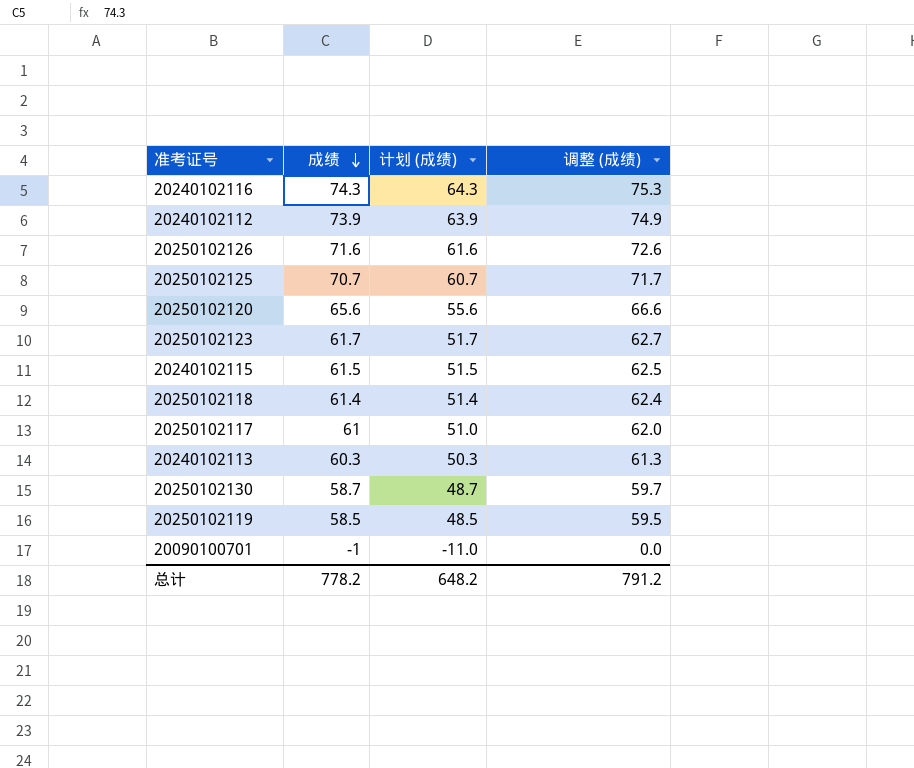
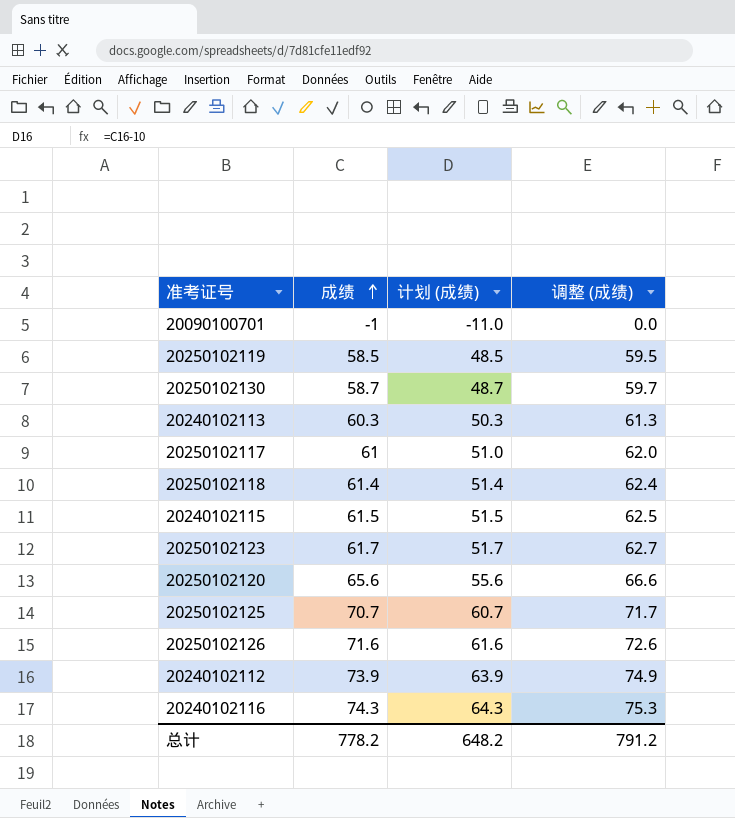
row order: 成绩 descending -> 成绩 ascending

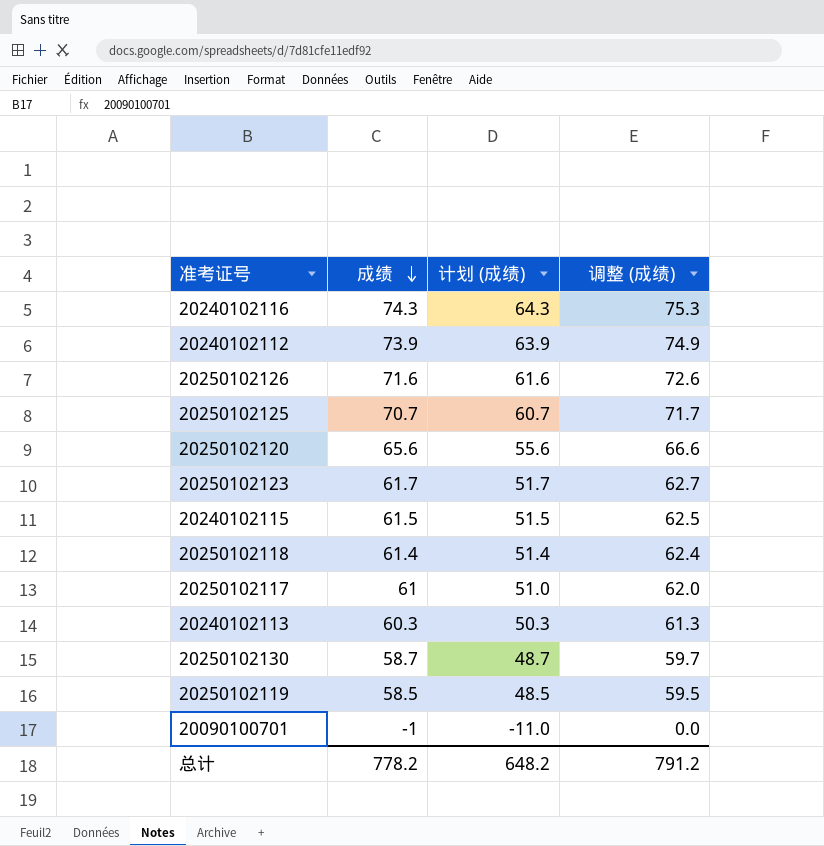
row order: 成绩 ascending -> 成绩 descending

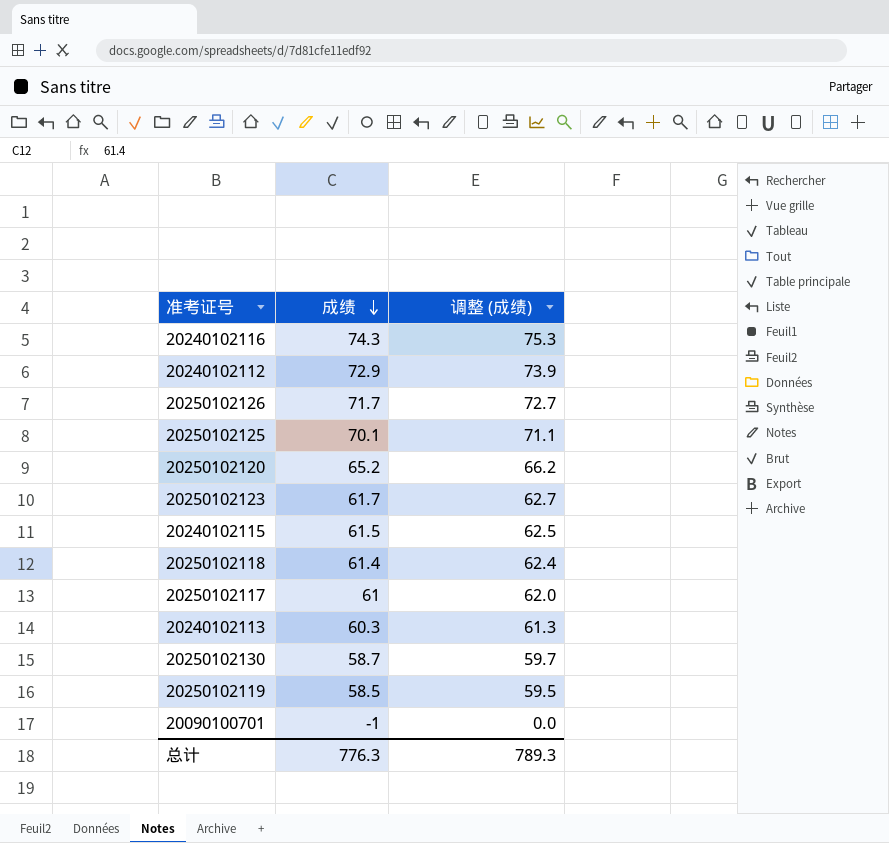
column 计划 (成绩) | formula: [成绩] - 10 -> none
20240102112 | 成绩: 73.9 -> 72.9
20240102112 | 调整 (成绩): 74.9 -> 73.9
20250102126 | 成绩: 71.6 -> 71.7
20250102126 | 调整 (成绩): 72.6 -> 72.7
20250102125 | 成绩: 70.7 -> 70.1
20250102125 | 调整 (成绩): 71.7 -> 71.1
20250102120 | 成绩: 65.6 -> 65.2
20250102120 | 调整 (成绩): 66.6 -> 66.2
总计 | 成绩: 778.2 -> 776.3
总计 | 调整 (成绩): 791.2 -> 789.3

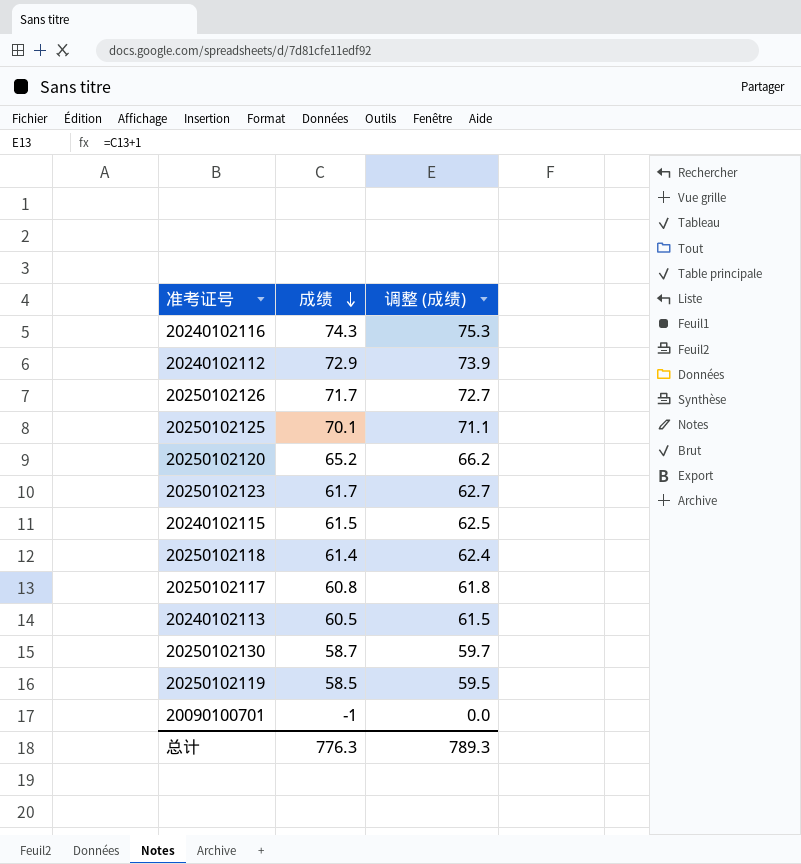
20250102117 | 成绩: 61 -> 60.8
20250102117 | 调整 (成绩): 62.0 -> 61.8
20240102113 | 成绩: 60.3 -> 60.5
20240102113 | 调整 (成绩): 61.3 -> 61.5

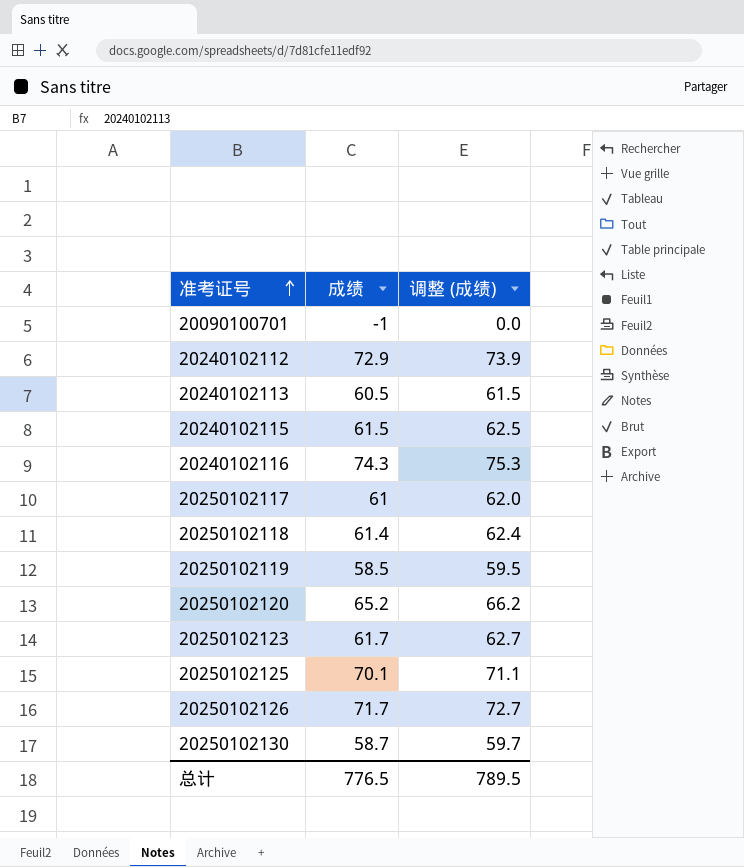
row order: 成绩 descending -> 准考证号 ascending
20250102117 | 成绩: 60.8 -> 61
20250102117 | 调整 (成绩): 61.8 -> 62.0
总计 | 成绩: 776.3 -> 776.5
总计 | 调整 (成绩): 789.3 -> 789.5

